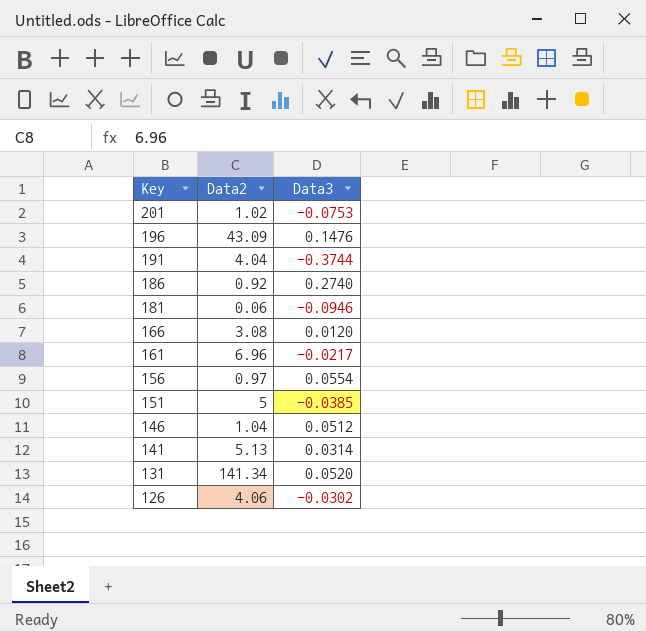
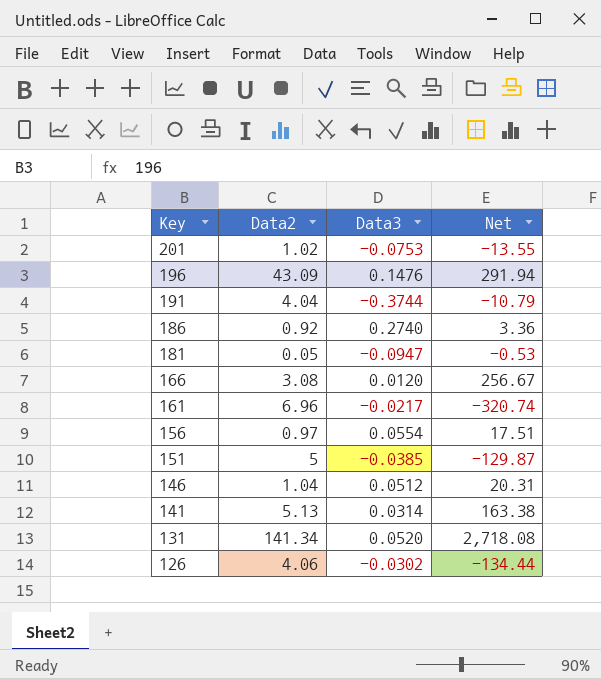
column Net | formula: none -> [Data2] / [Data3]
181 | Data2: 0.06 -> 0.05
181 | Data3: -0.0946 -> -0.0947

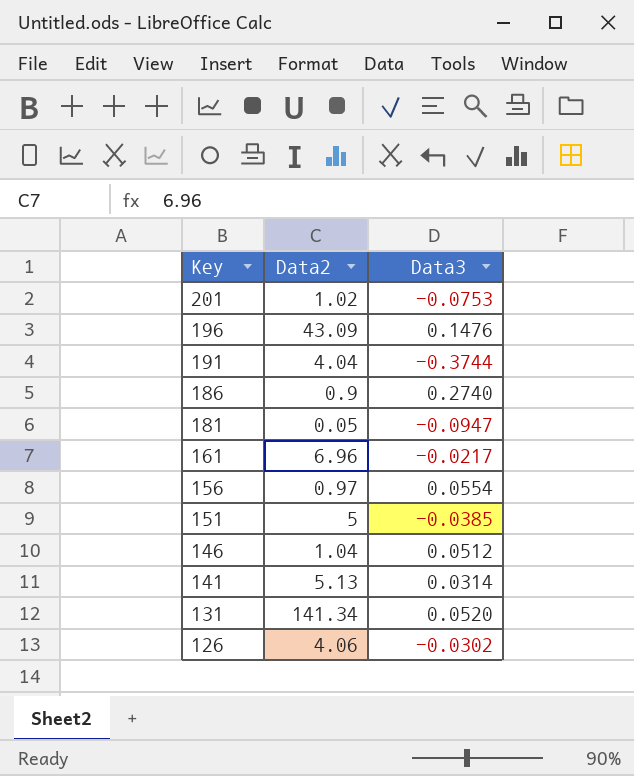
column Net | formula: [Data2] / [Data3] -> none
row 166: 3.08 | 0.0120 | 256.67 -> none
186 | Data2: 0.92 -> 0.9

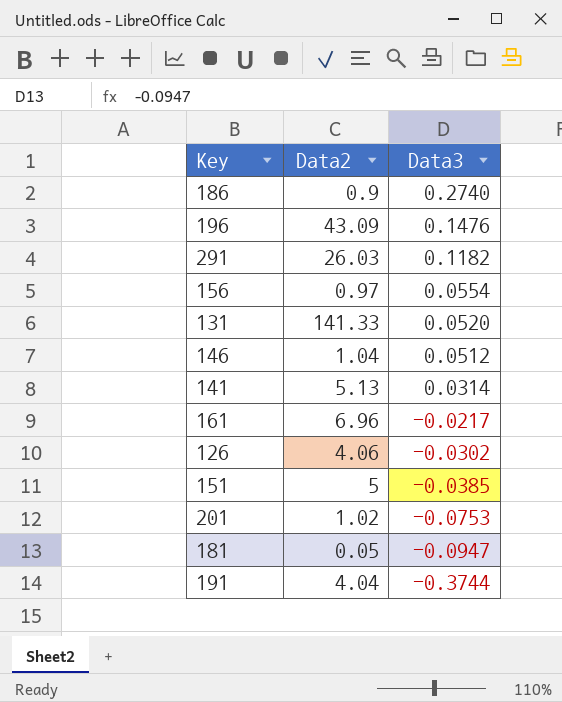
row order: Key descending -> Data3 descending
row 291: none -> 26.03 | 0.1182
131 | Data2: 141.34 -> 141.33

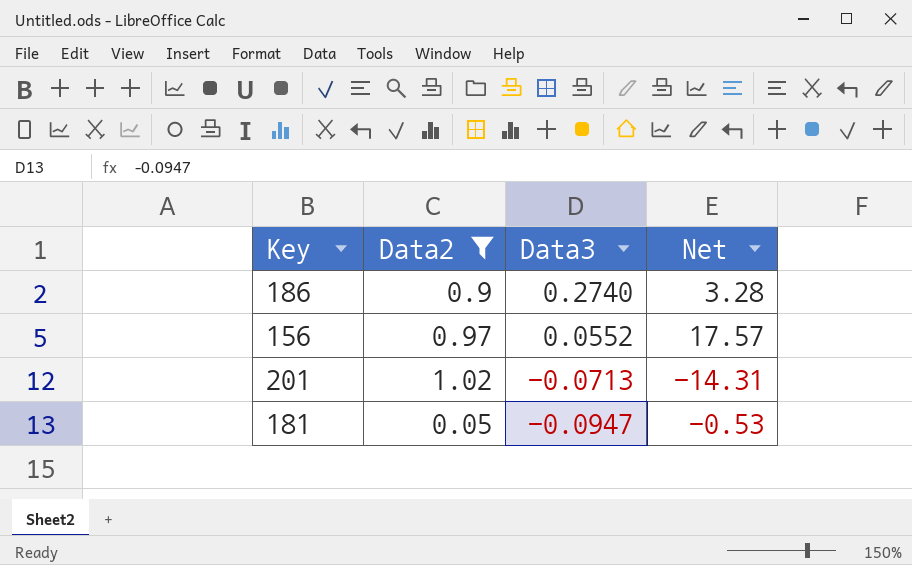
filter: none -> Data2 <= 1.02
column Net | formula: none -> [Data2] / [Data3]
156 | Data3: 0.0554 -> 0.0552
201 | Data3: -0.0753 -> -0.0713

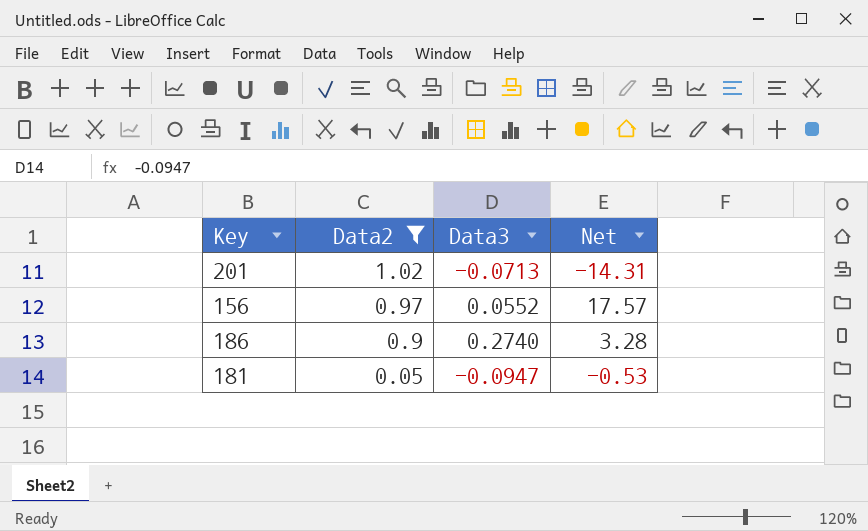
row order: Data3 descending -> Data2 descending

